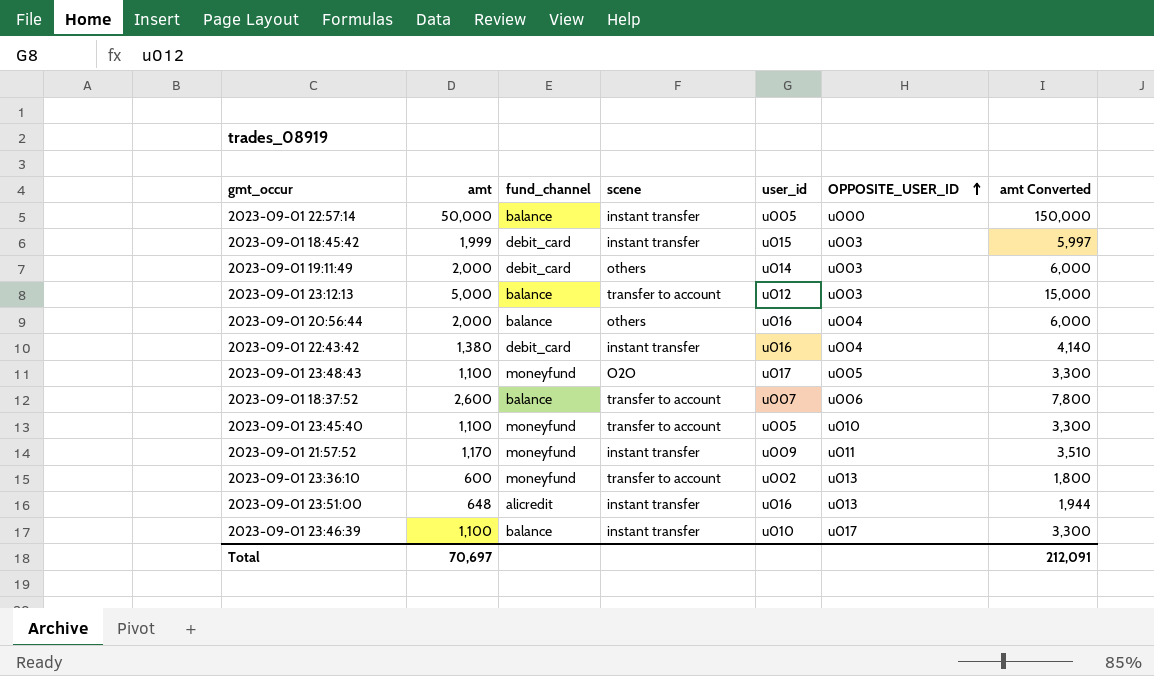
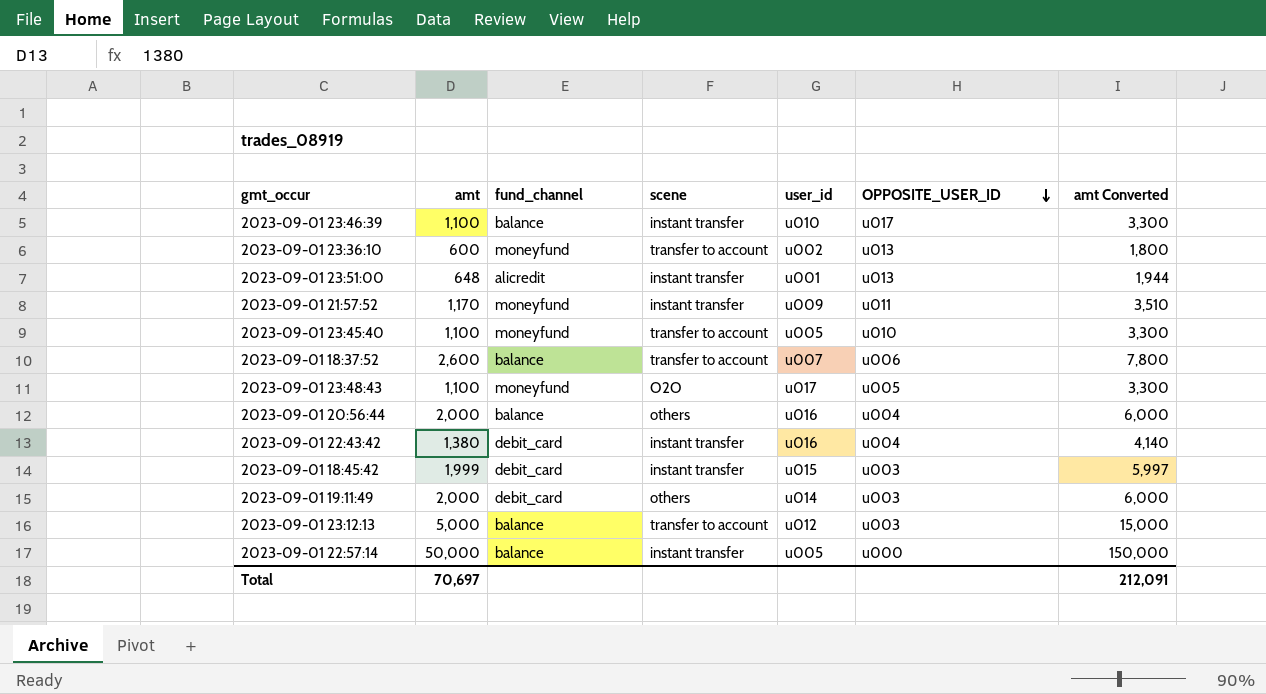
row order: OPPOSITE_USER_ID ascending -> OPPOSITE_USER_ID descending
2023-09-01 23:51:00 | user_id: u016 -> u001

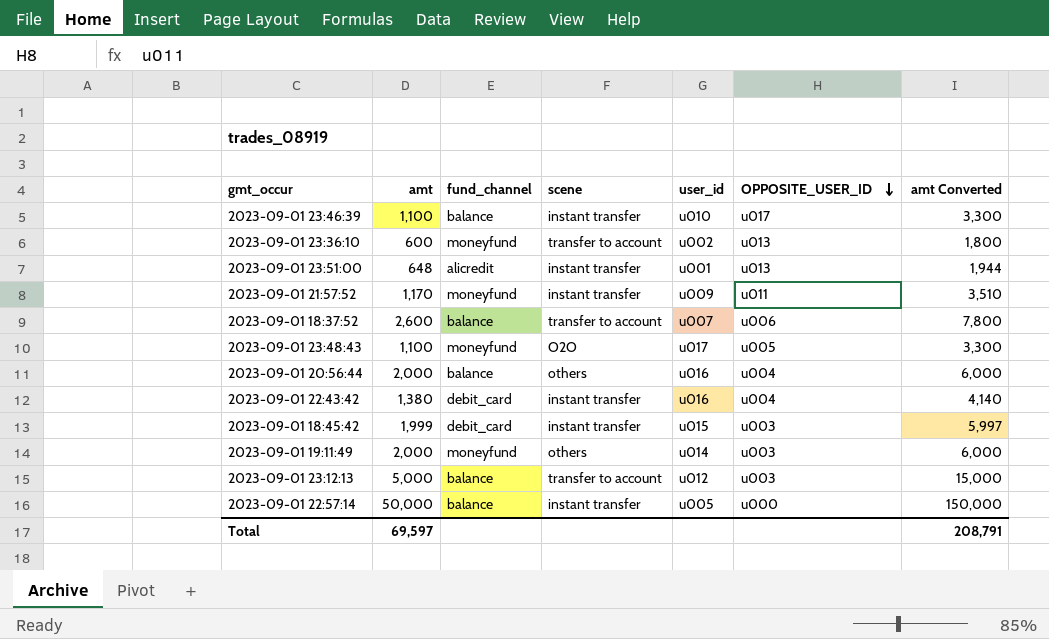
row 2023-09-01 23:45:40: 1,100 | moneyfund | transfer to account | u005 | u010 | 3,300 -> none
2023-09-01 19:11:49 | fund_channel: debit_card -> moneyfund
Total | amt: 70,697 -> 69,597
Total | amt Converted: 212,091 -> 208,791

